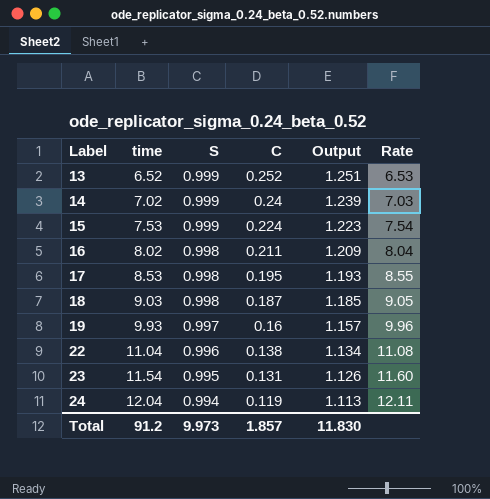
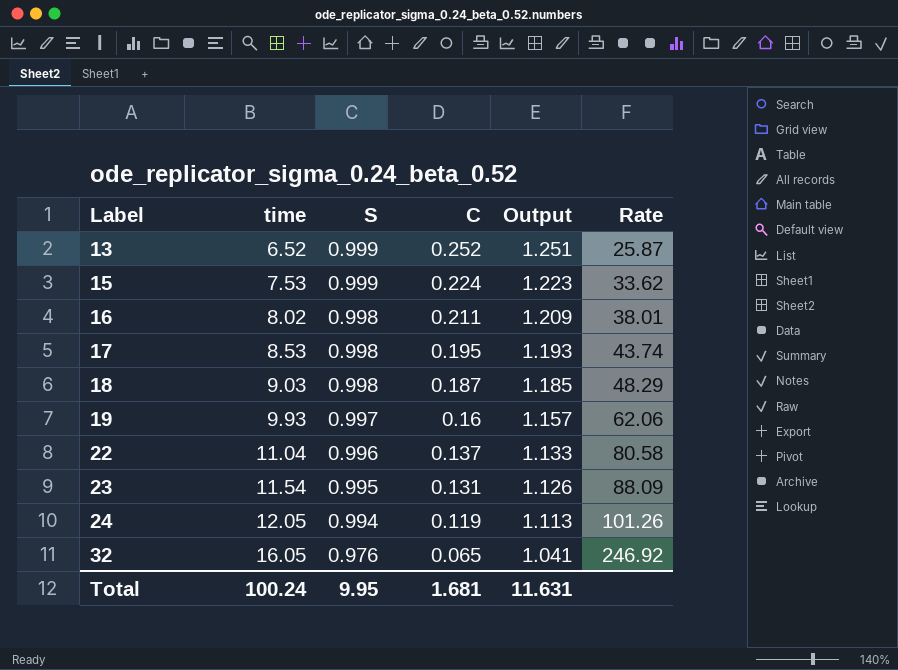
column Rate | formula: [time] / [S] -> [time] / [C]
row 14: 7.02 | 0.999 | 0.24 | 1.239 | 7.03 -> none
22 | C: 0.138 -> 0.137
22 | Output: 1.134 -> 1.133
24 | time: 12.04 -> 12.05
row 32: none -> 16.05 | 0.976 | 0.065 | 1.041 | 246.92
Total | time: 91.2 -> 100.24
Total | S: 9.973 -> 9.95
Total | C: 1.857 -> 1.681
Total | Output: 11.830 -> 11.631

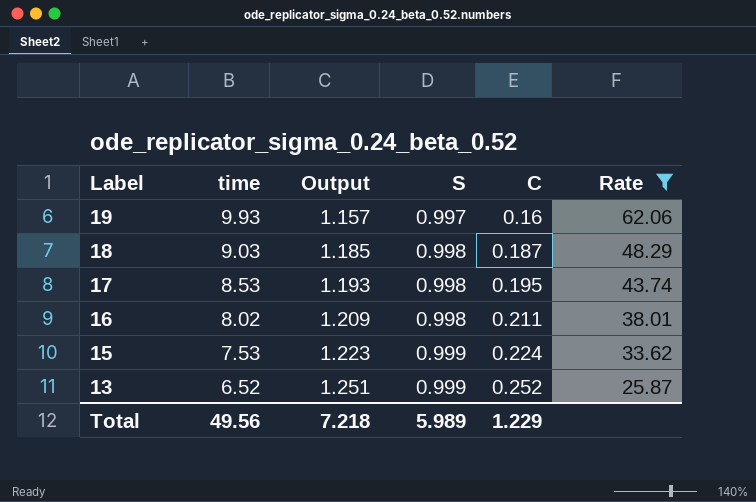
filter: none -> Rate <= 62.06
row order: Label ascending -> Label descending
column Output | position: 5 -> 3
Total | time: 100.24 -> 49.56
Total | Output: 11.631 -> 7.218
Total | S: 9.95 -> 5.989
Total | C: 1.681 -> 1.229

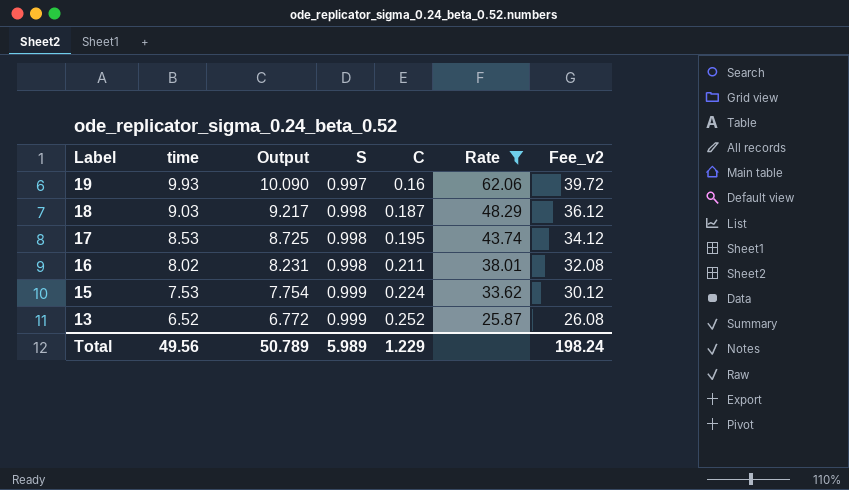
column Output | formula: [S] + [C] -> [time] + [C]
column Fee_v2 | formula: none -> [time] * 4
Total | Output: 7.218 -> 50.789

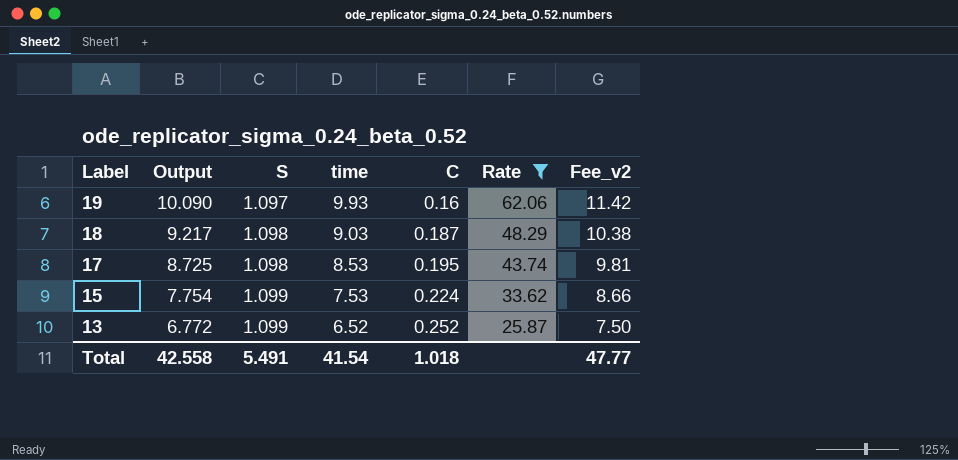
column time | position: 2 -> 4
column Fee_v2 | formula: [time] * 4 -> [time] * 1.15
row 16: 8.02 | 8.231 | 0.998 | 0.211 | 38.01 | 32.08 -> none
19 | S: 0.997 -> 1.097
18 | S: 0.998 -> 1.098
17 | S: 0.998 -> 1.098
15 | S: 0.999 -> 1.099
13 | S: 0.999 -> 1.099
Total | Output: 50.789 -> 42.558
Total | S: 5.989 -> 5.491
Total | time: 49.56 -> 41.54
Total | C: 1.229 -> 1.018
Total | Fee_v2: 198.24 -> 47.77

